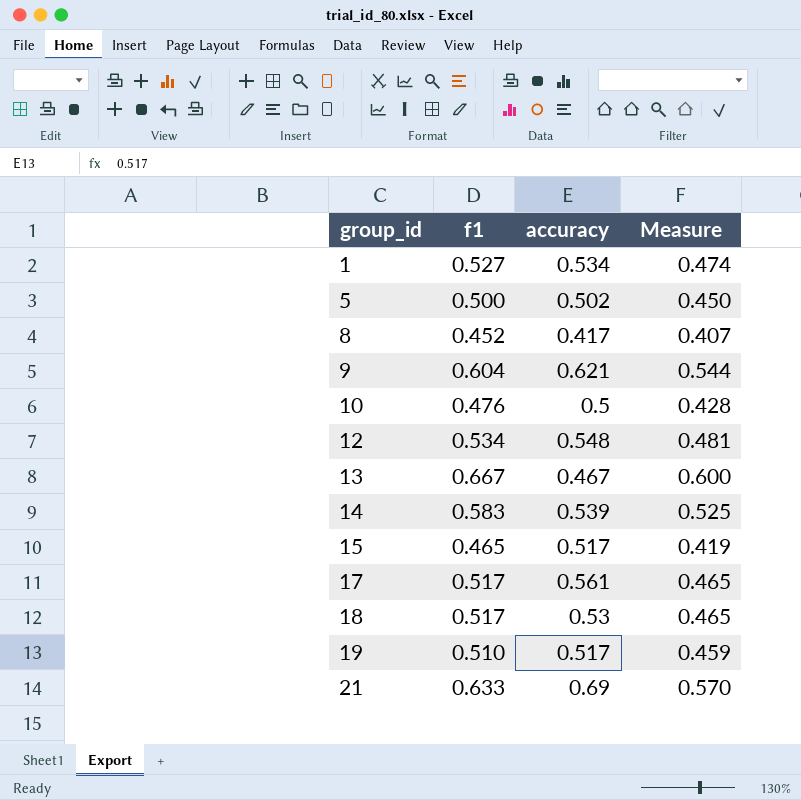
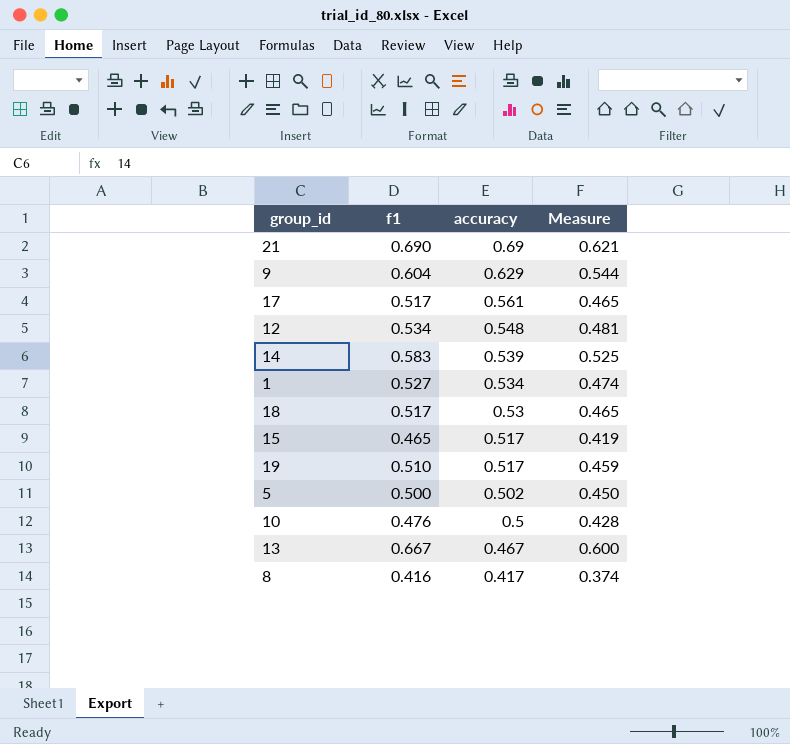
row order: group_id ascending -> accuracy descending
21 | f1: 0.633 -> 0.690
21 | Measure: 0.570 -> 0.621
9 | accuracy: 0.621 -> 0.629
8 | f1: 0.452 -> 0.416
8 | Measure: 0.407 -> 0.374

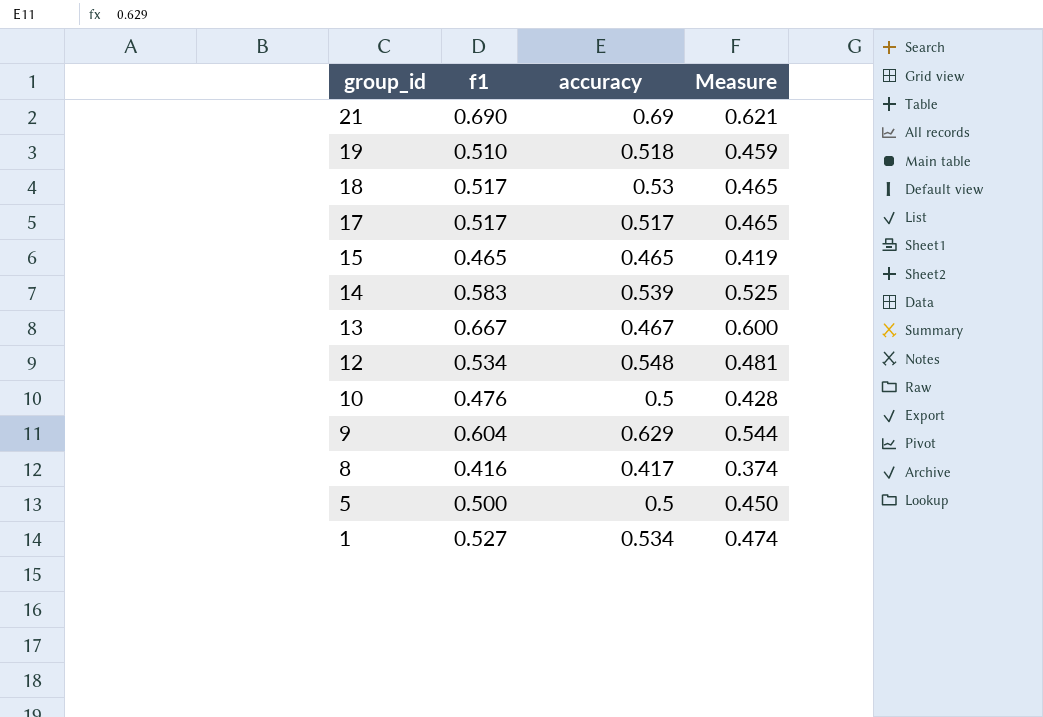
row order: accuracy descending -> group_id descending
19 | accuracy: 0.517 -> 0.518
17 | accuracy: 0.561 -> 0.517
15 | accuracy: 0.517 -> 0.465
5 | accuracy: 0.502 -> 0.5

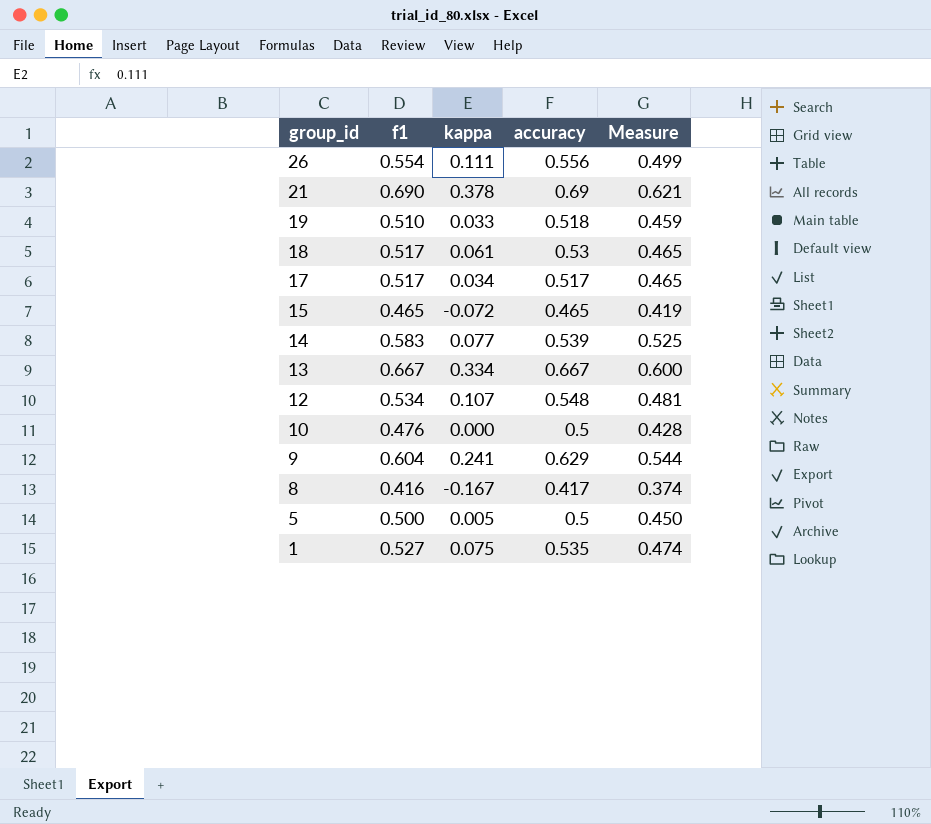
column kappa | position: none -> 3
row 26: none -> 0.554 | 0.111 | 0.556 | 0.499
13 | accuracy: 0.467 -> 0.667
1 | accuracy: 0.534 -> 0.535

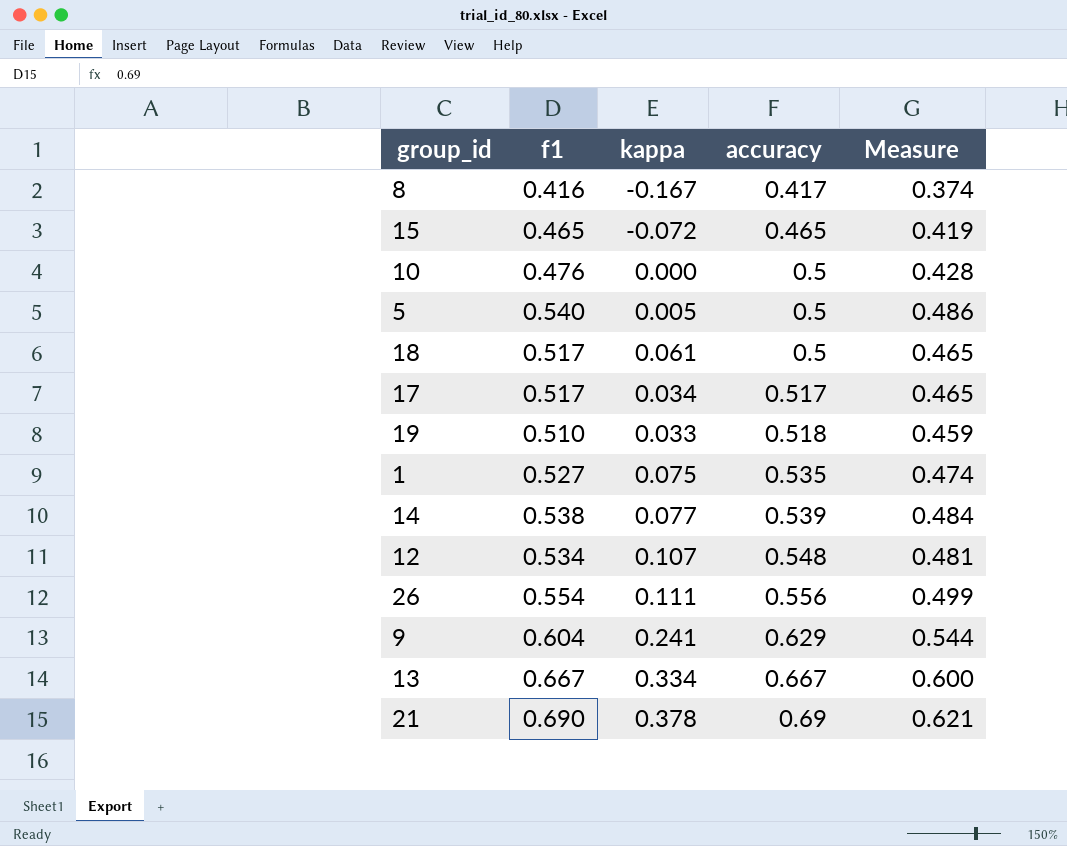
row order: group_id descending -> accuracy ascending
5 | f1: 0.500 -> 0.540
5 | Measure: 0.450 -> 0.486
18 | accuracy: 0.53 -> 0.5
14 | f1: 0.583 -> 0.538
14 | Measure: 0.525 -> 0.484

